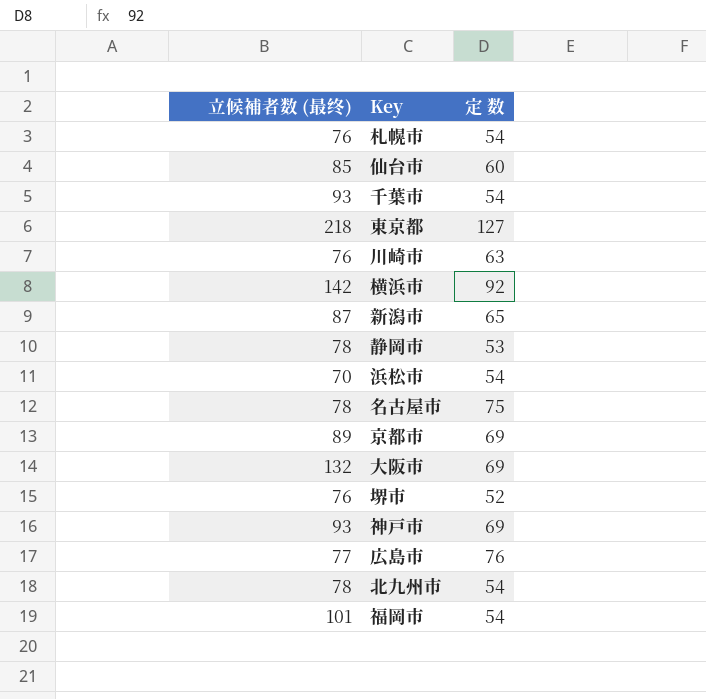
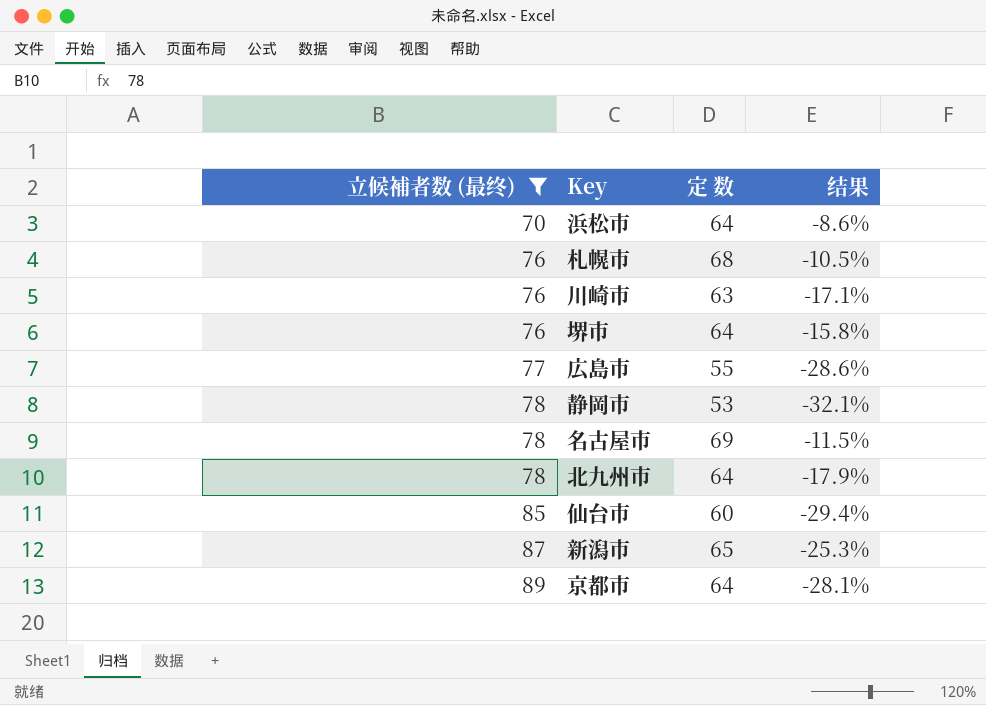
filter: none -> 立候補者数 (最终) <= 89
row order: none -> 立候補者数 (最终) ascending
column 结果 | formula: none -> ([定 数] - [立候補者数 (最终)]) / [立候補者数 (最终)]
浜松市 | 定 数: 54 -> 64
札幌市 | 定 数: 54 -> 68
堺市 | 定 数: 52 -> 64
広島市 | 定 数: 76 -> 55
名古屋市 | 定 数: 75 -> 69
北九州市 | 定 数: 54 -> 64
京都市 | 定 数: 69 -> 64

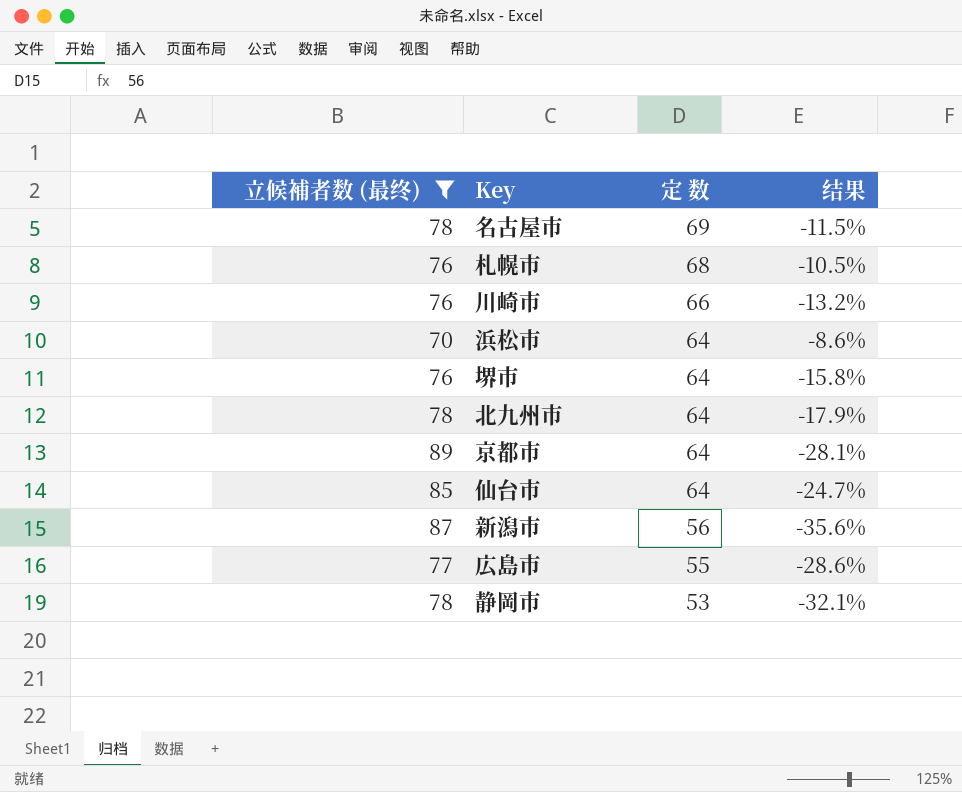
row order: 立候補者数 (最终) ascending -> 定 数 descending
川崎市 | 定 数: 63 -> 66
川崎市 | 结果: -17.1% -> -13.2%
仙台市 | 定 数: 60 -> 64
仙台市 | 结果: -29.4% -> -24.7%
新潟市 | 定 数: 65 -> 56
新潟市 | 结果: -25.3% -> -35.6%

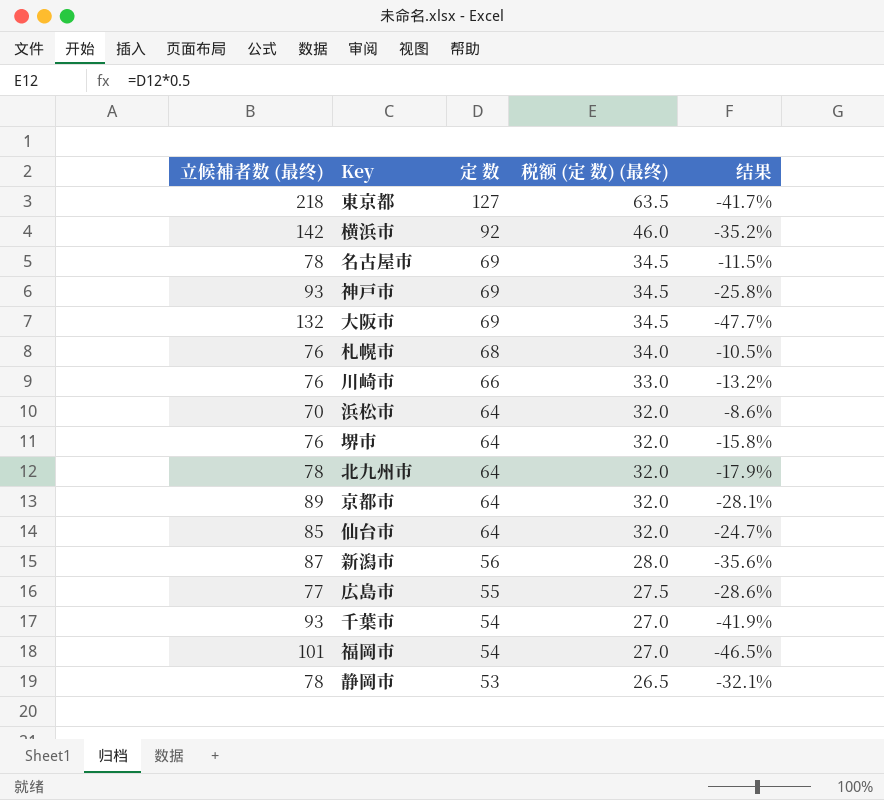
filter: 立候補者数 (最终) <= 89 -> none
column 税额 (定 数) (最终) | formula: none -> [定 数] * 0.5

